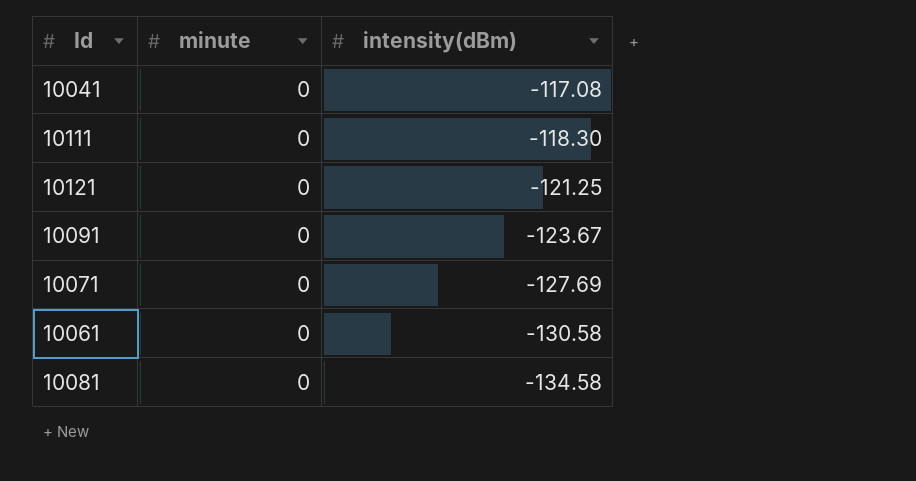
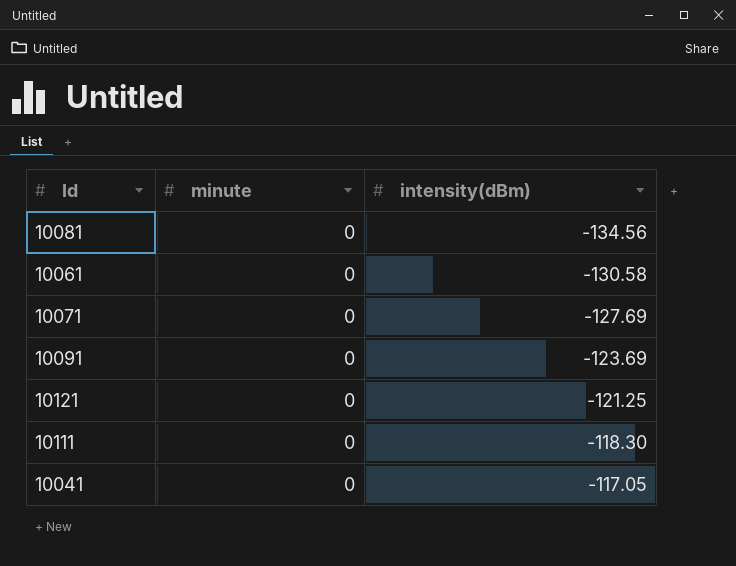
row order: intensity(dBm) descending -> intensity(dBm) ascending
10081 | intensity(dBm): -134.58 -> -134.56
10091 | intensity(dBm): -123.67 -> -123.69
10041 | intensity(dBm): -117.08 -> -117.05

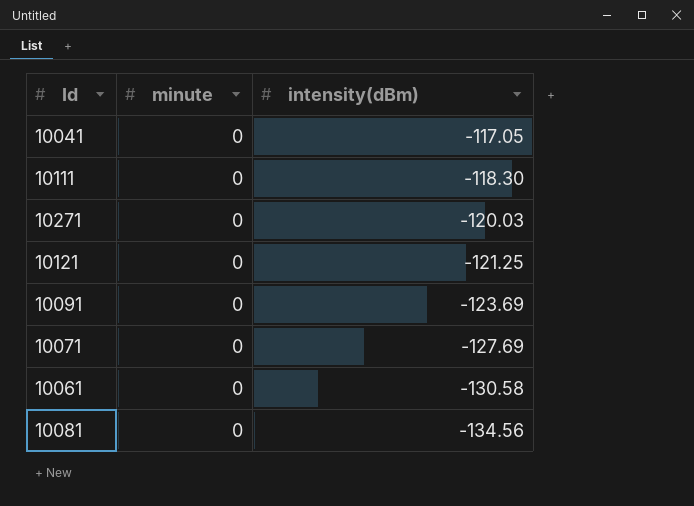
row order: intensity(dBm) ascending -> intensity(dBm) descending
row 10271: none -> 0 | -120.03

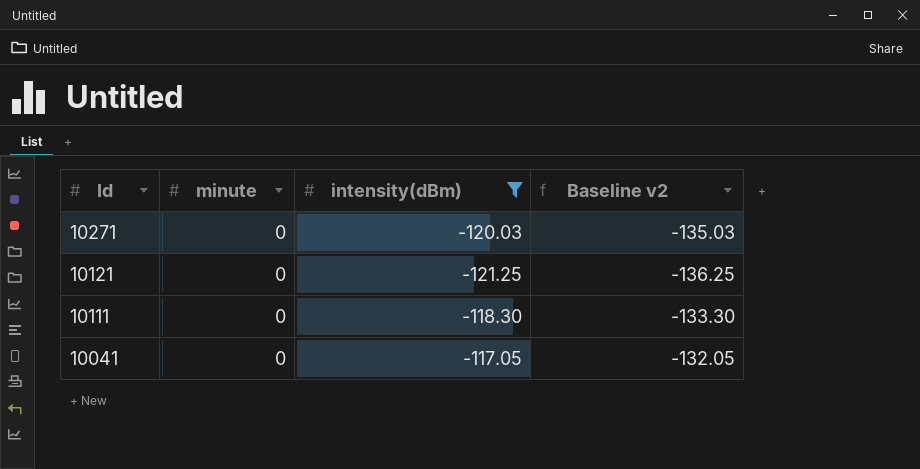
filter: none -> intensity(dBm) >= -121.25
row order: intensity(dBm) descending -> Id descending
column Baseline v2 | formula: none -> [intensity(dBm)] - 15

